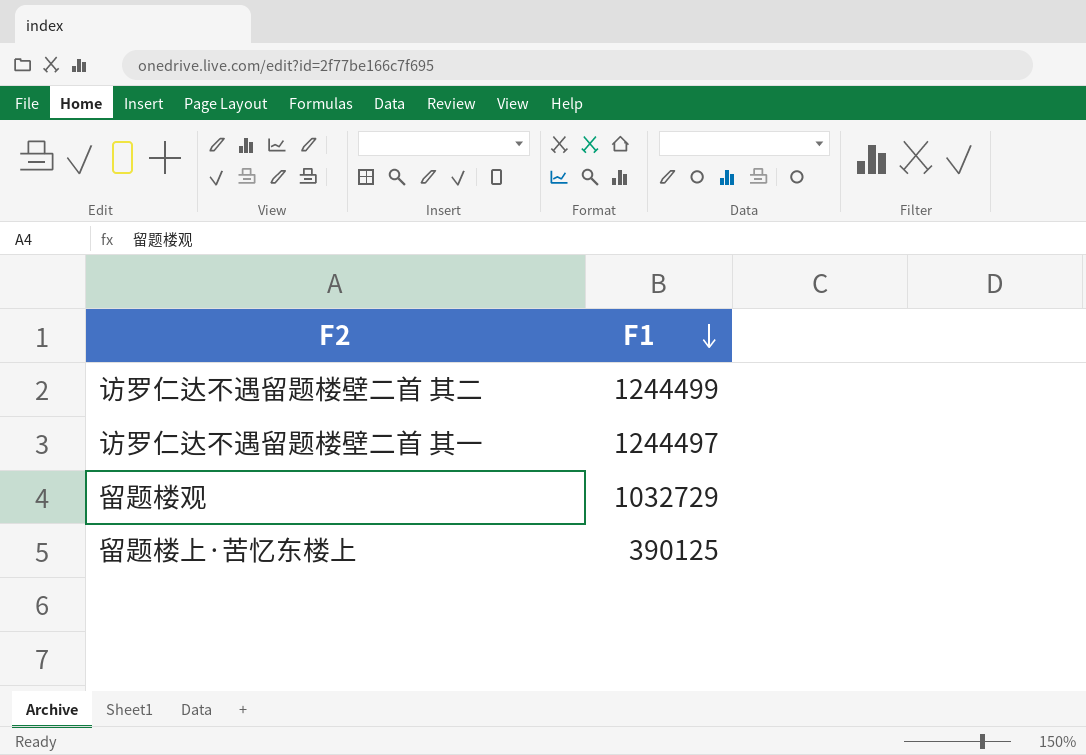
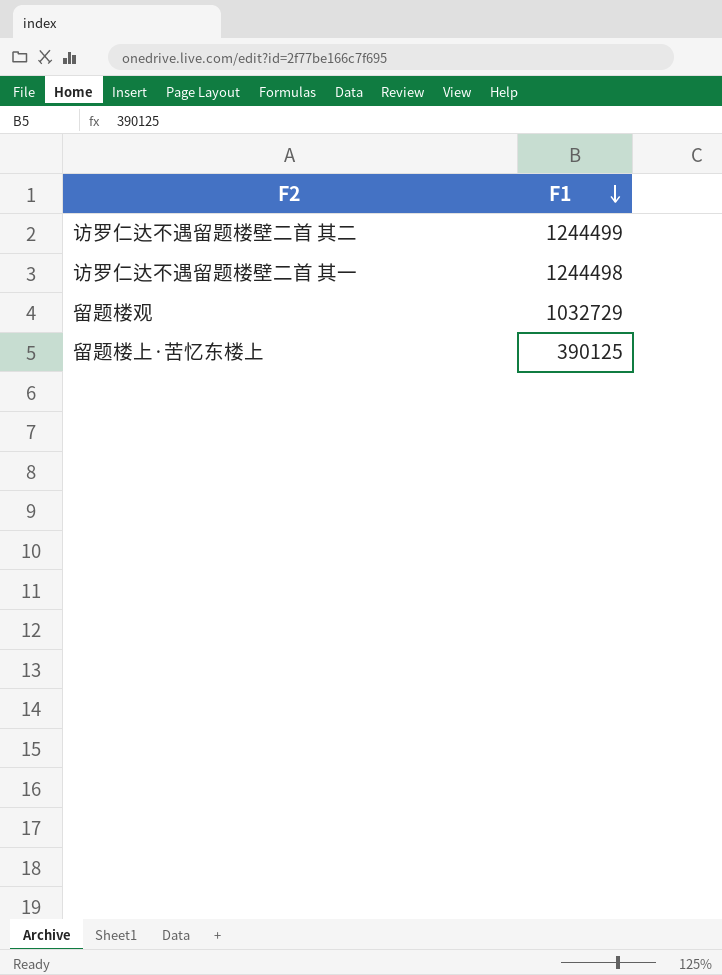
访罗仁达不遇留题楼壁二首 其一 | F1: 1244497 -> 1244498

